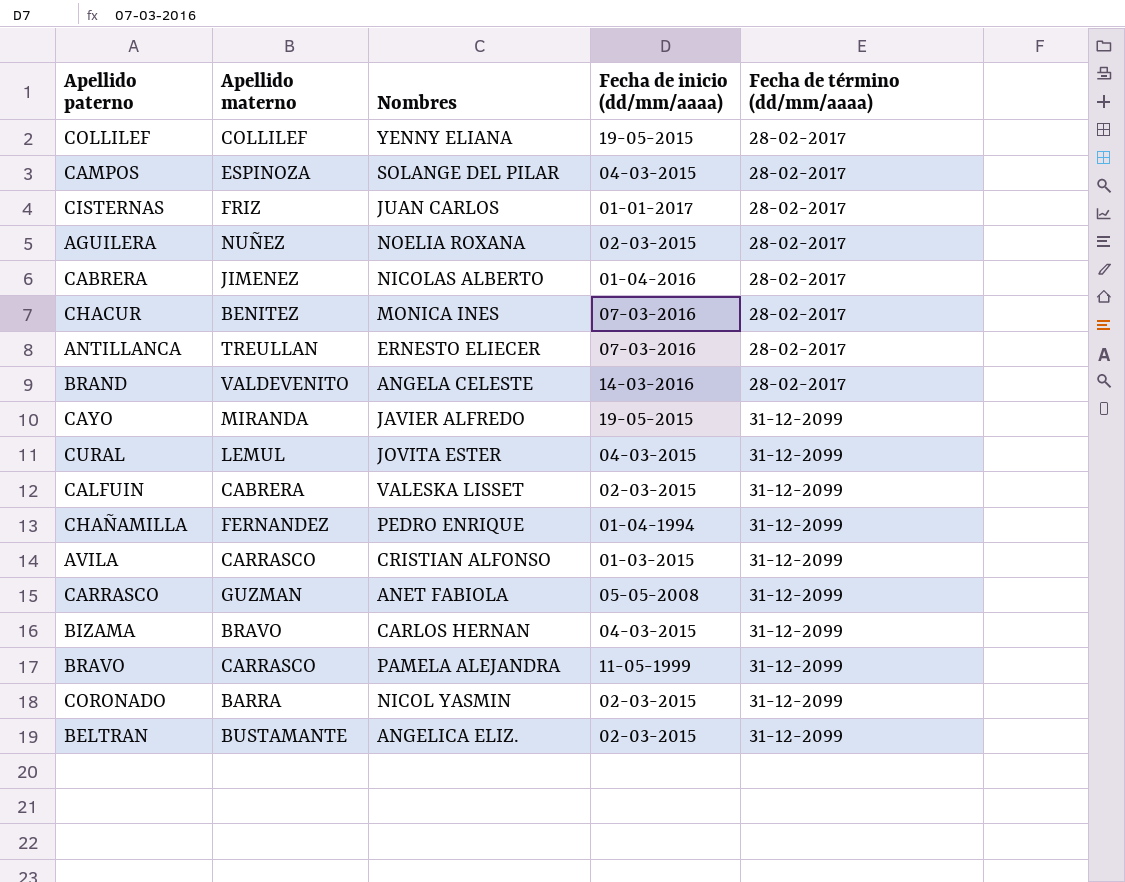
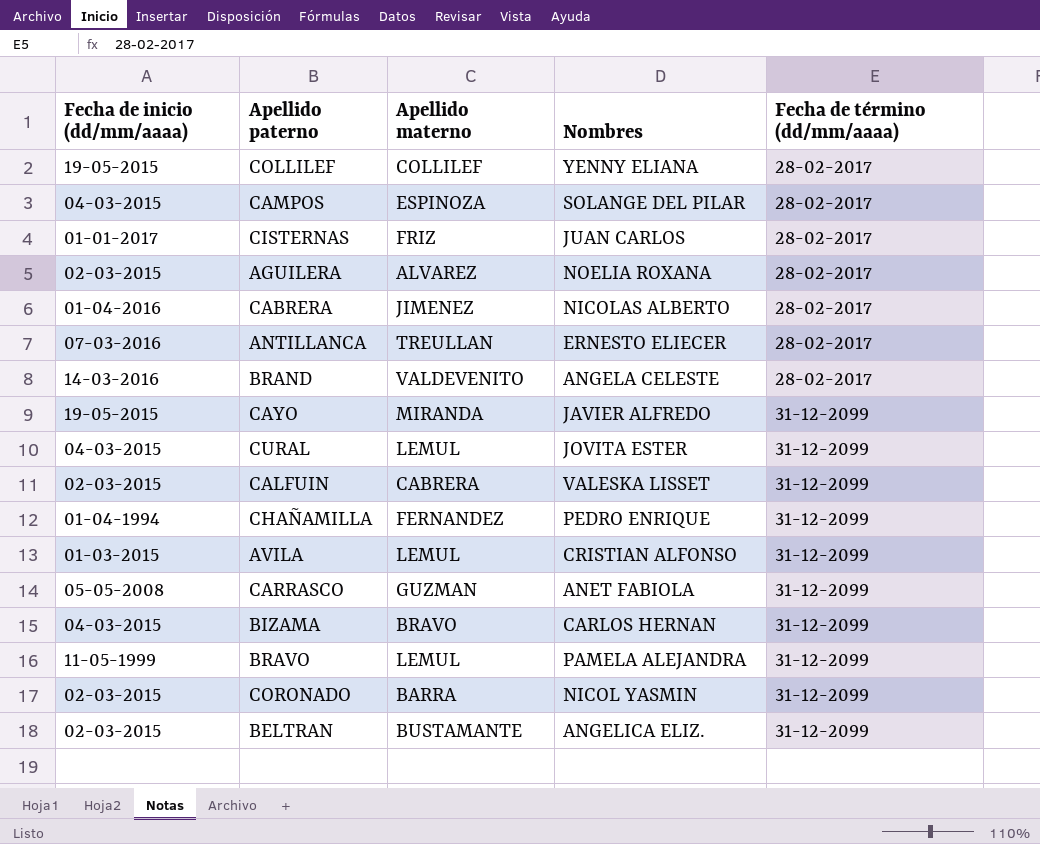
column Fecha de inicio (dd/mm/aaaa) | position: 4 -> 1
row CHACUR: BENITEZ | MONICA INES | 07-03-2016 | 28-02-2017 -> none
AGUILERA | Apellido materno: NUÑEZ -> ALVAREZ
AVILA | Apellido materno: CARRASCO -> LEMUL
BRAVO | Apellido materno: CARRASCO -> LEMUL

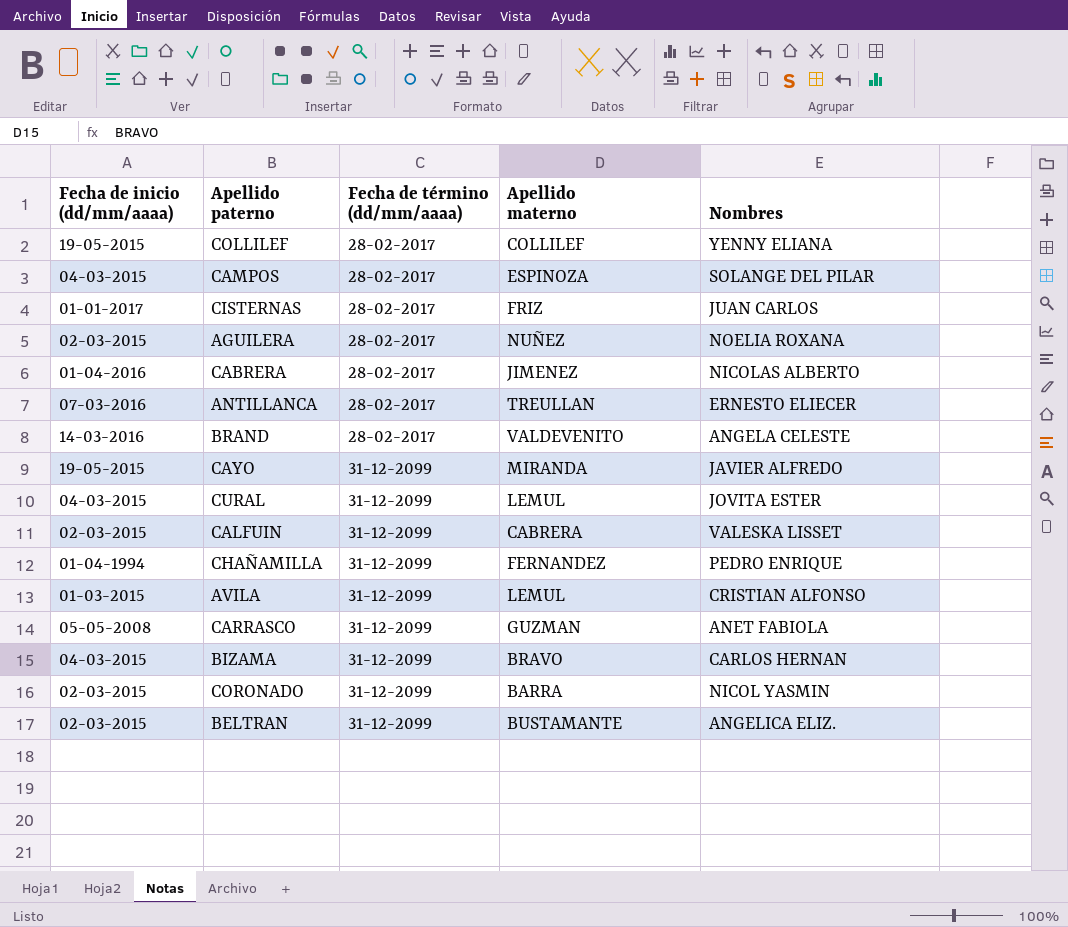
column Fecha de término (dd/mm/aaaa) | position: 5 -> 3
row BRAVO: 11-05-1999 | LEMUL | PAMELA ALEJANDRA | 31-12-2099 -> none
AGUILERA | Apellido materno: ALVAREZ -> NUÑEZ

